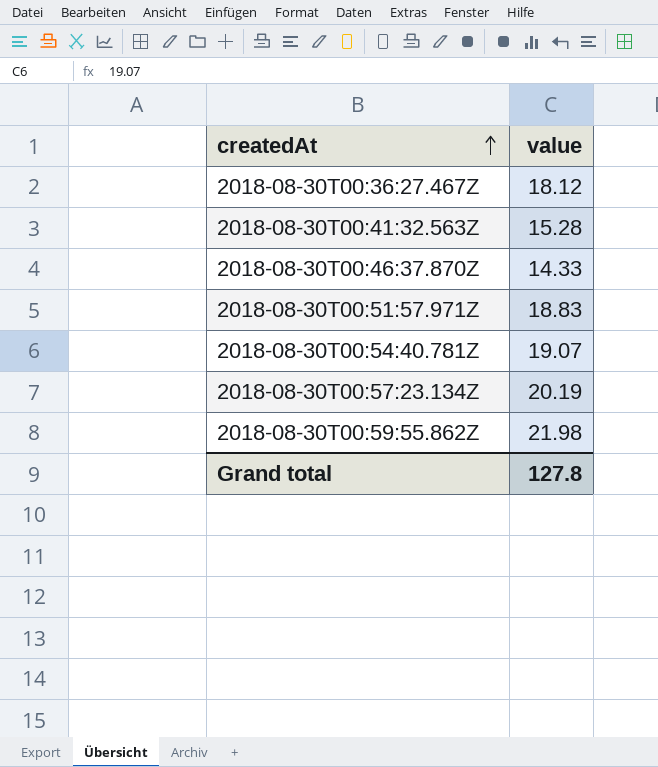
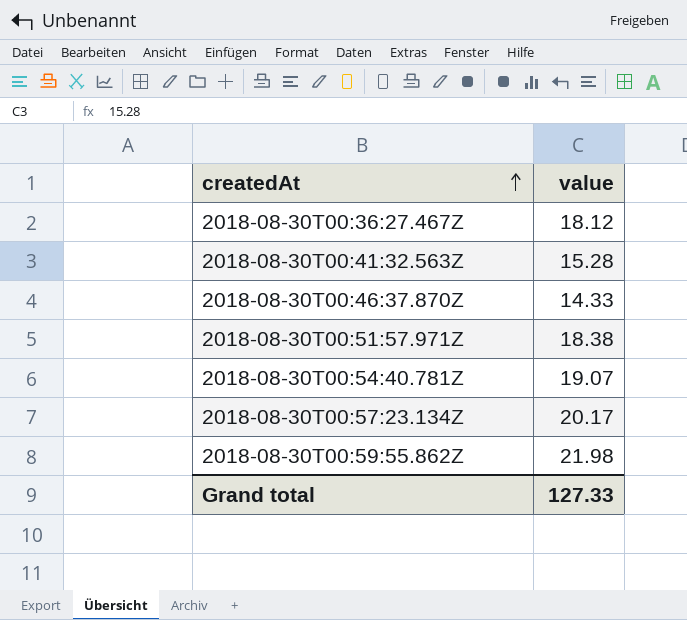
2018-08-30T00:51:57.971Z | value: 18.83 -> 18.38
2018-08-30T00:57:23.134Z | value: 20.19 -> 20.17
Grand total | value: 127.8 -> 127.33

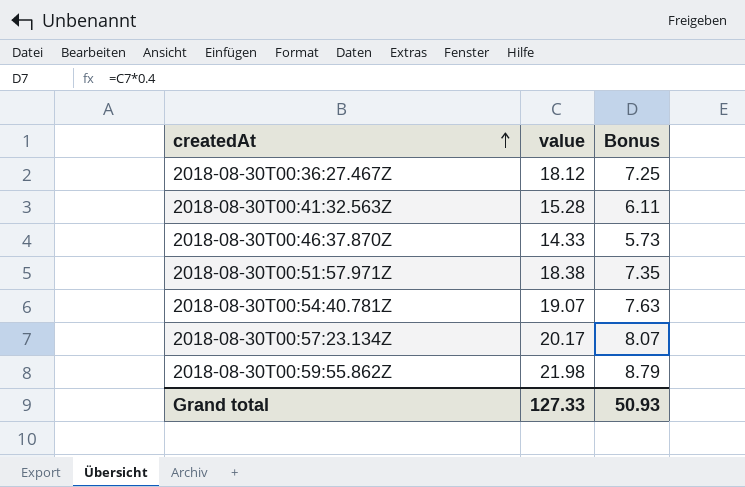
column Bonus | formula: none -> [value] * 0.4

